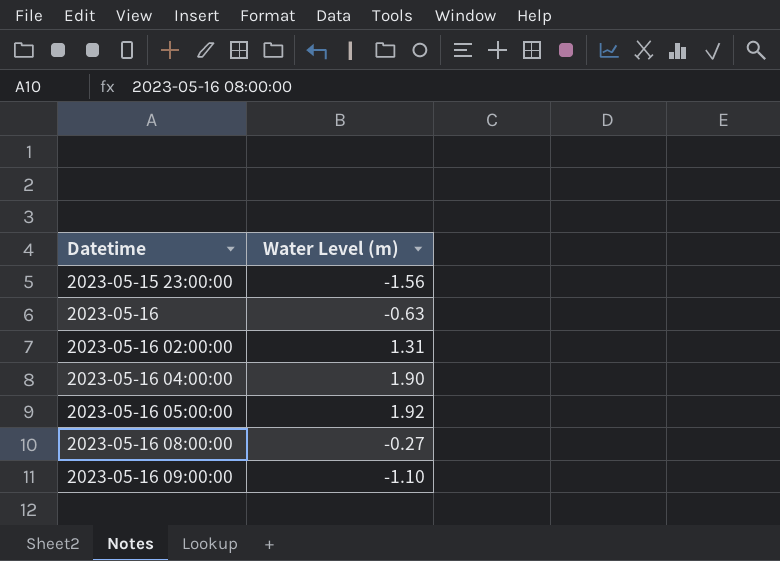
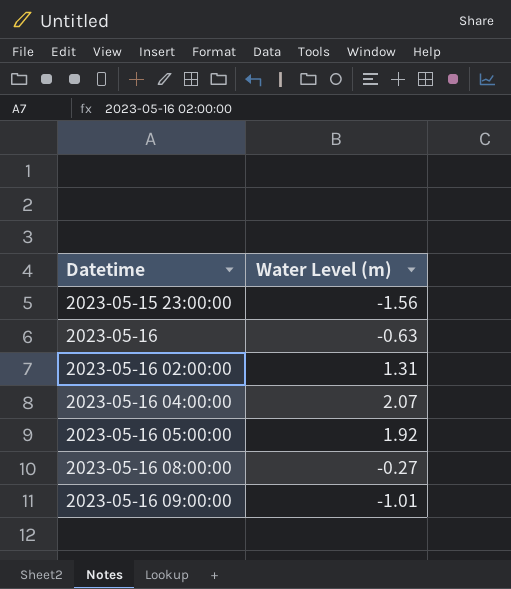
2023-05-16 04:00:00 | Water Level (m): 1.90 -> 2.07
2023-05-16 09:00:00 | Water Level (m): -1.10 -> -1.01

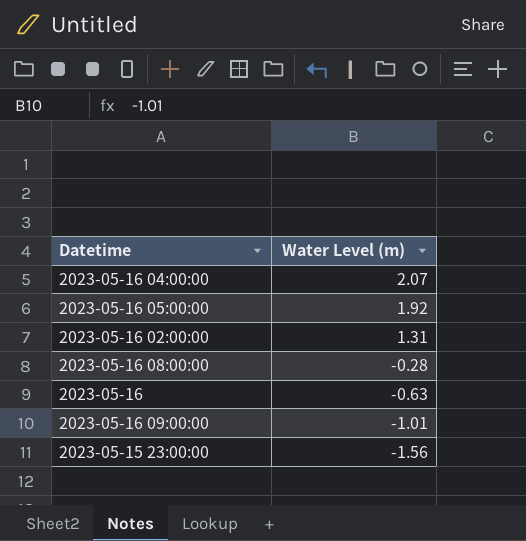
row order: Datetime ascending -> Water Level (m) descending
2023-05-16 08:00:00 | Water Level (m): -0.27 -> -0.28

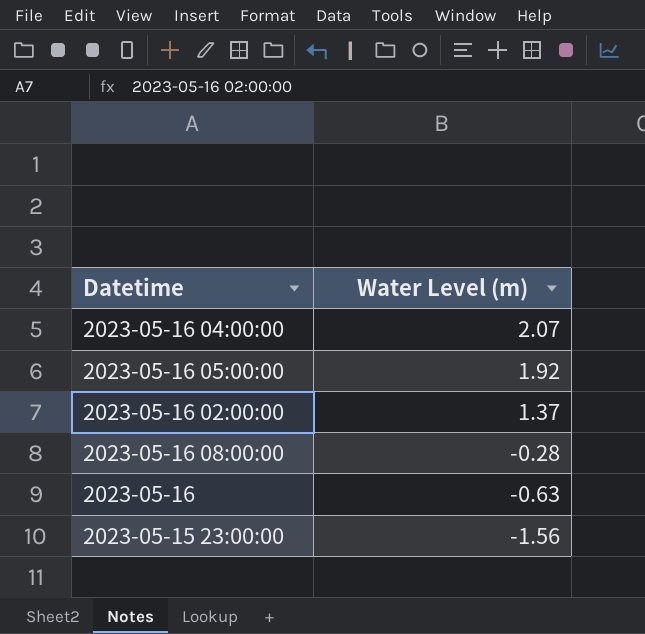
row 2023-05-16 09:00:00: -1.01 -> none
2023-05-16 02:00:00 | Water Level (m): 1.31 -> 1.37

